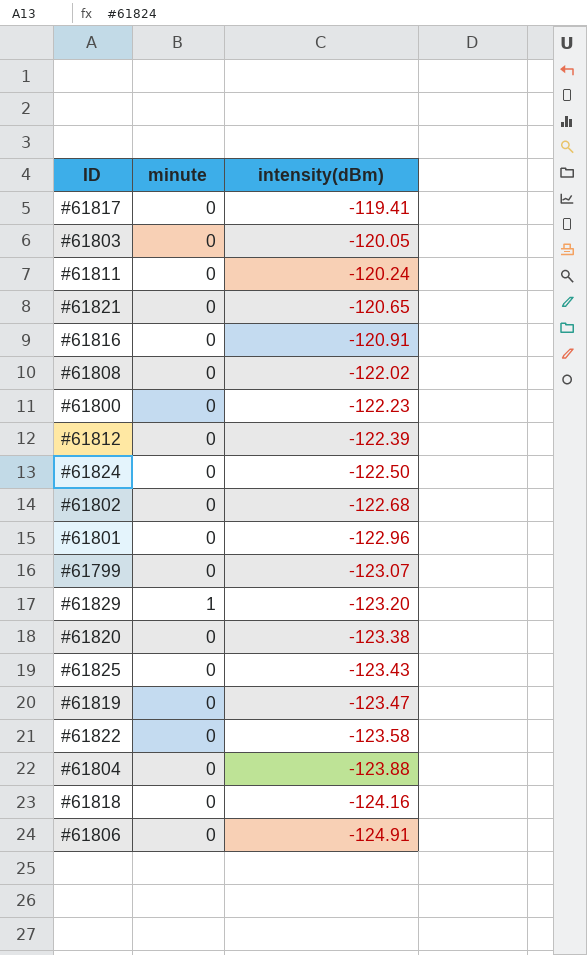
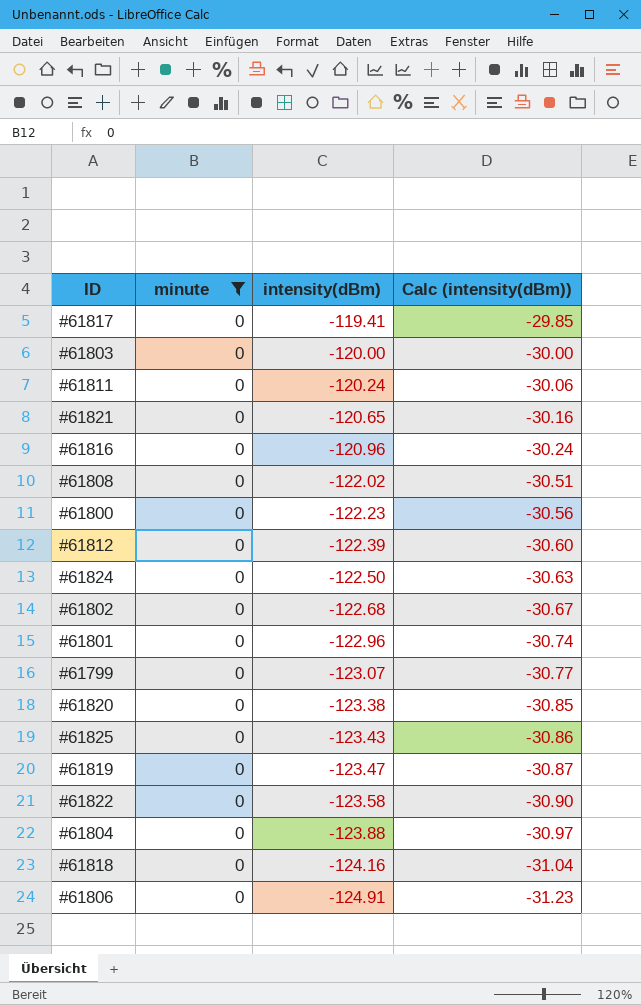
filter: none -> minute = 0
column Calc (intensity(dBm)) | formula: none -> [intensity(dBm)] * 0.25
#61803 | intensity(dBm): -120.05 -> -120.00
#61816 | intensity(dBm): -120.91 -> -120.96

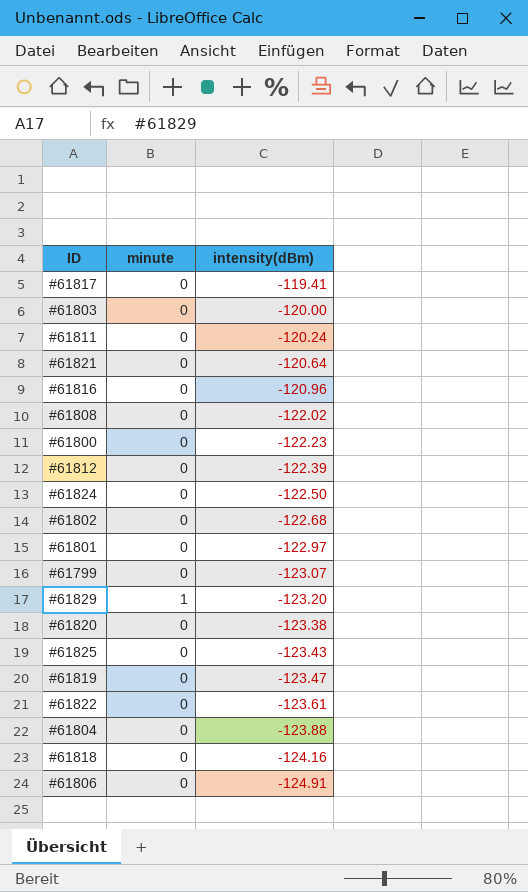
filter: minute = 0 -> none
column Calc (intensity(dBm)) | formula: [intensity(dBm)] * 0.25 -> none
#61821 | intensity(dBm): -120.65 -> -120.64
#61801 | intensity(dBm): -122.96 -> -122.97
#61822 | intensity(dBm): -123.58 -> -123.61

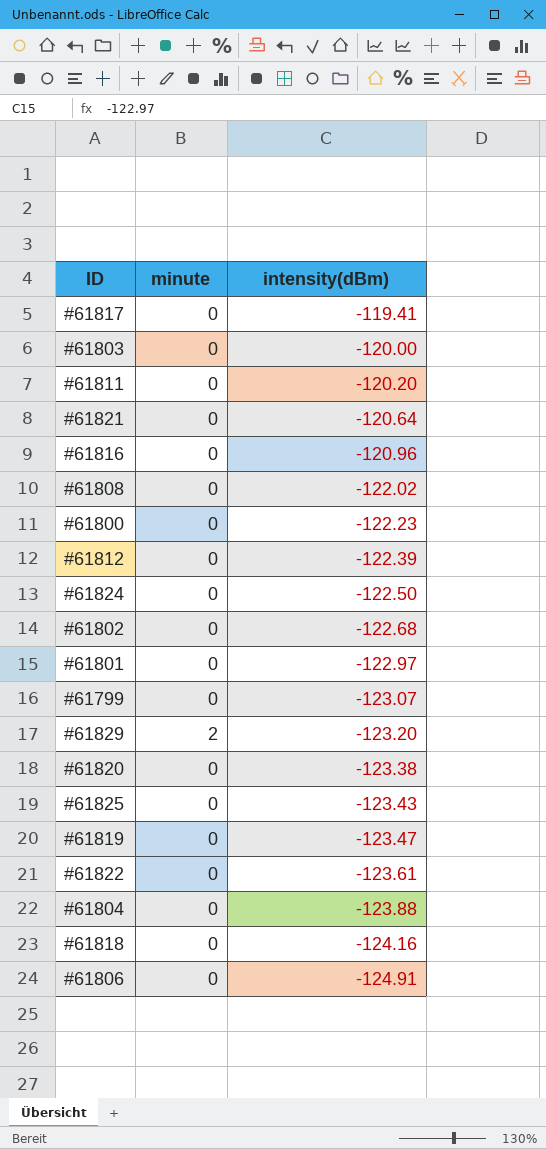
#61811 | intensity(dBm): -120.24 -> -120.20
#61829 | minute: 1 -> 2

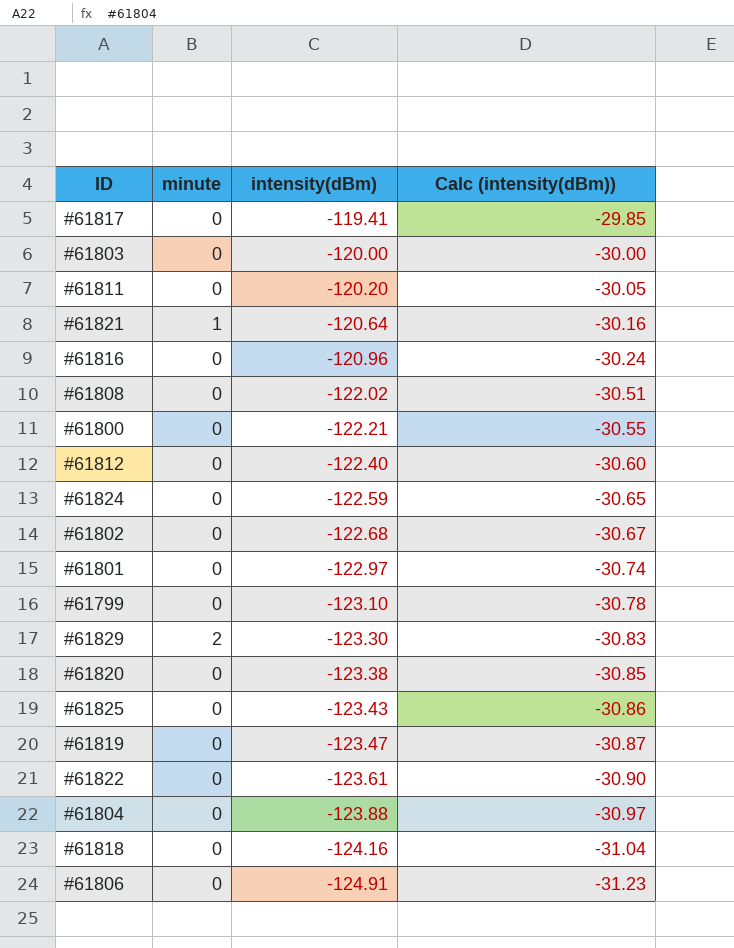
column Calc (intensity(dBm)) | formula: none -> [intensity(dBm)] * 0.25
#61821 | minute: 0 -> 1
#61800 | intensity(dBm): -122.23 -> -122.21
#61812 | intensity(dBm): -122.39 -> -122.40
#61824 | intensity(dBm): -122.50 -> -122.59
#61799 | intensity(dBm): -123.07 -> -123.10
#61829 | intensity(dBm): -123.20 -> -123.30

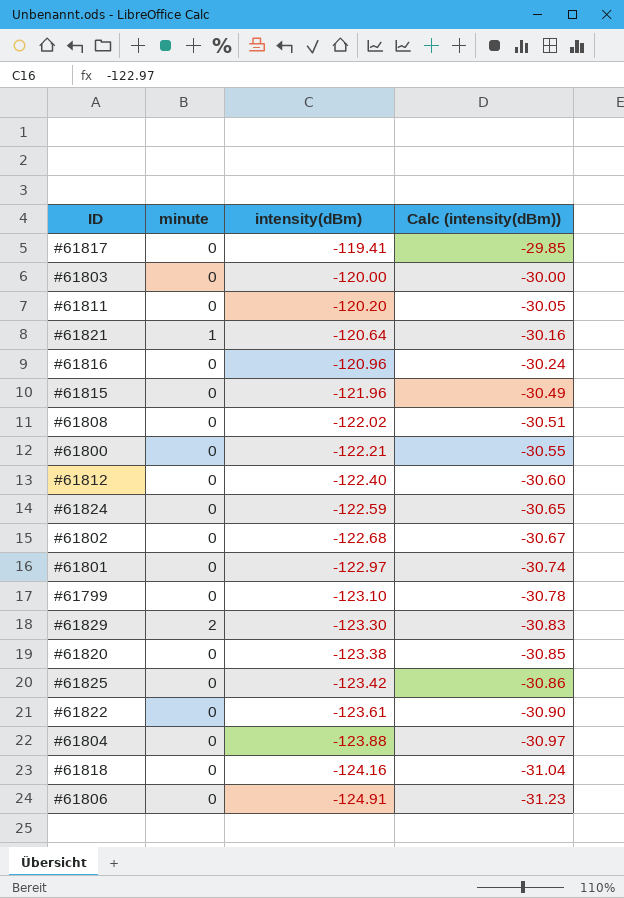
row #61819: 0 | -123.47 | -30.87 -> none
row #61815: none -> 0 | -121.96 | -30.49
#61825 | intensity(dBm): -123.43 -> -123.42

